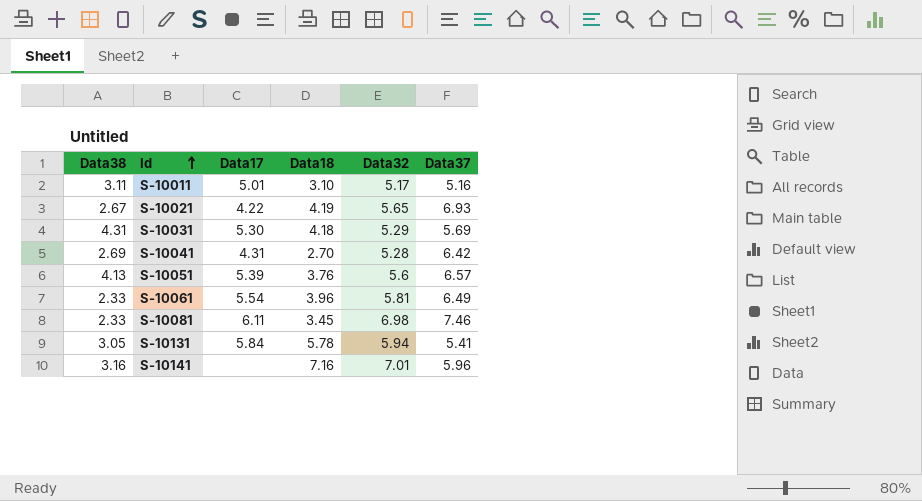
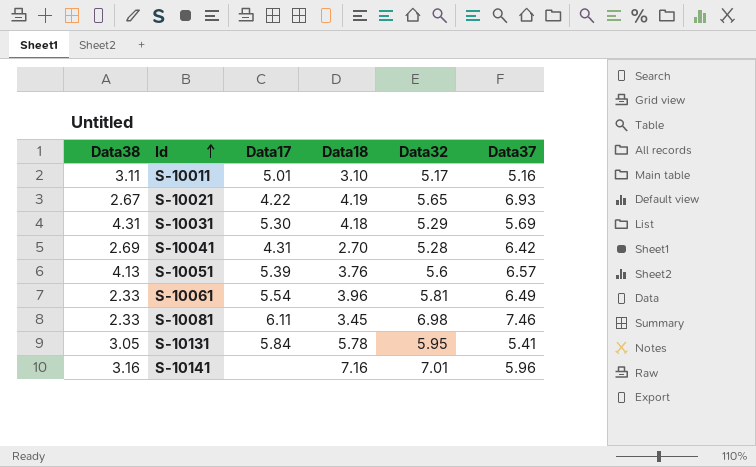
S-10131 | Data32: 5.94 -> 5.95

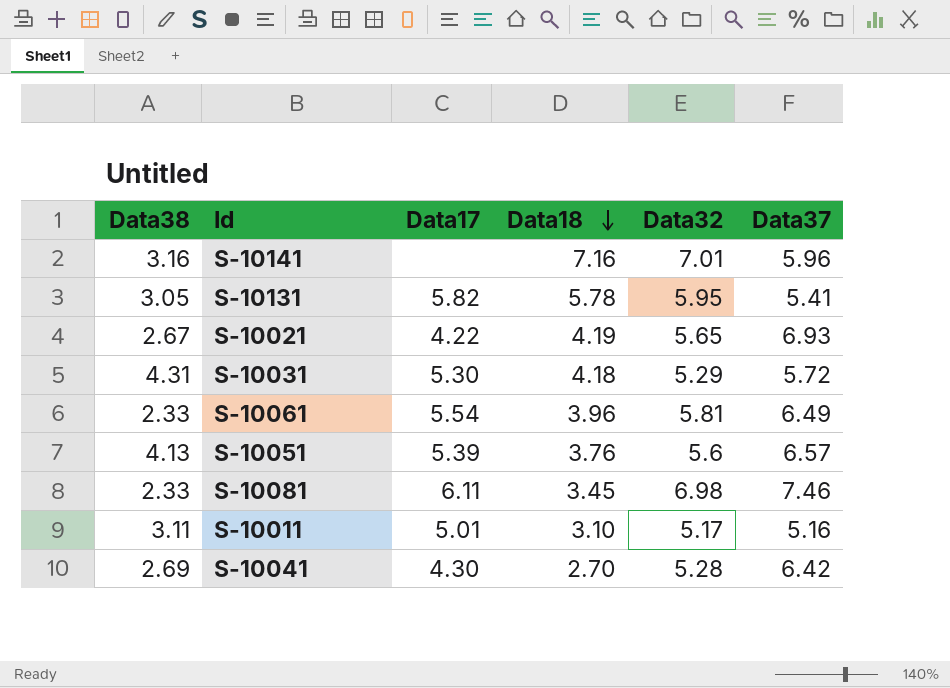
row order: Id ascending -> Data18 descending
S-10131 | Data17: 5.84 -> 5.82
S-10031 | Data37: 5.69 -> 5.72
S-10041 | Data17: 4.31 -> 4.30

